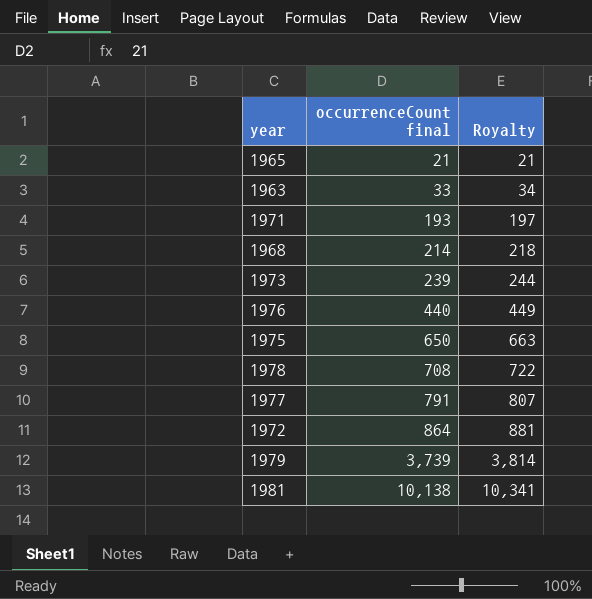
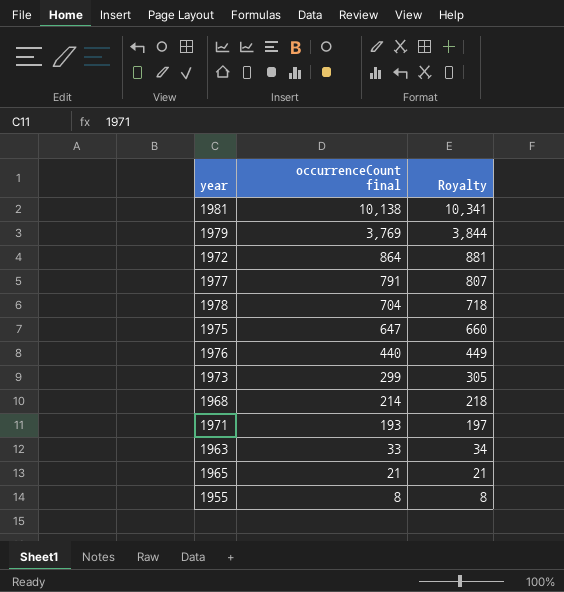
row order: occurrenceCount final ascending -> occurrenceCount final descending
1979 | occurrenceCount final: 3,739 -> 3,769
1979 | Royalty: 3,814 -> 3,844
1978 | occurrenceCount final: 708 -> 704
1978 | Royalty: 722 -> 718
1975 | occurrenceCount final: 650 -> 647
1975 | Royalty: 663 -> 660
1973 | occurrenceCount final: 239 -> 299
1973 | Royalty: 244 -> 305
row 1955: none -> 8 | 8

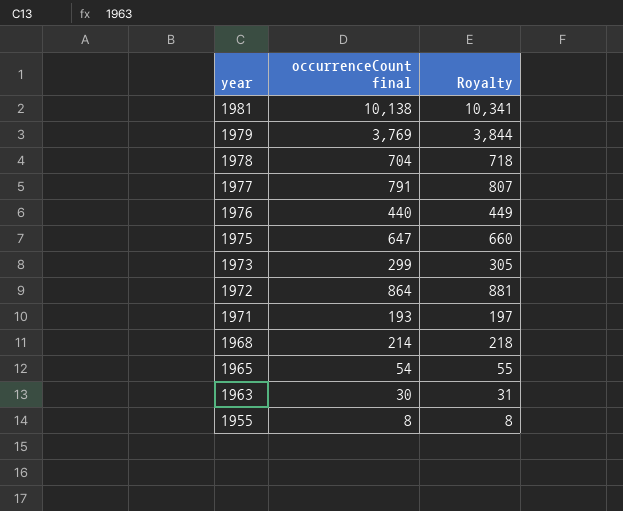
row order: occurrenceCount final descending -> year descending
1965 | occurrenceCount final: 21 -> 54
1965 | Royalty: 21 -> 55
1963 | occurrenceCount final: 33 -> 30
1963 | Royalty: 34 -> 31

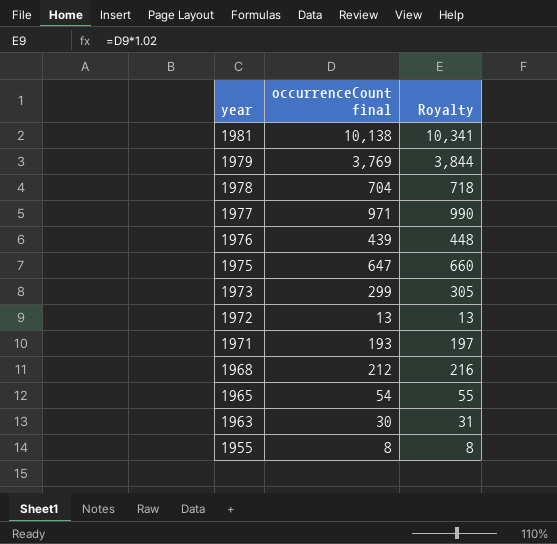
1977 | occurrenceCount final: 791 -> 971
1977 | Royalty: 807 -> 990
1976 | occurrenceCount final: 440 -> 439
1976 | Royalty: 449 -> 448
1972 | occurrenceCount final: 864 -> 13
1972 | Royalty: 881 -> 13
1968 | occurrenceCount final: 214 -> 212
1968 | Royalty: 218 -> 216

